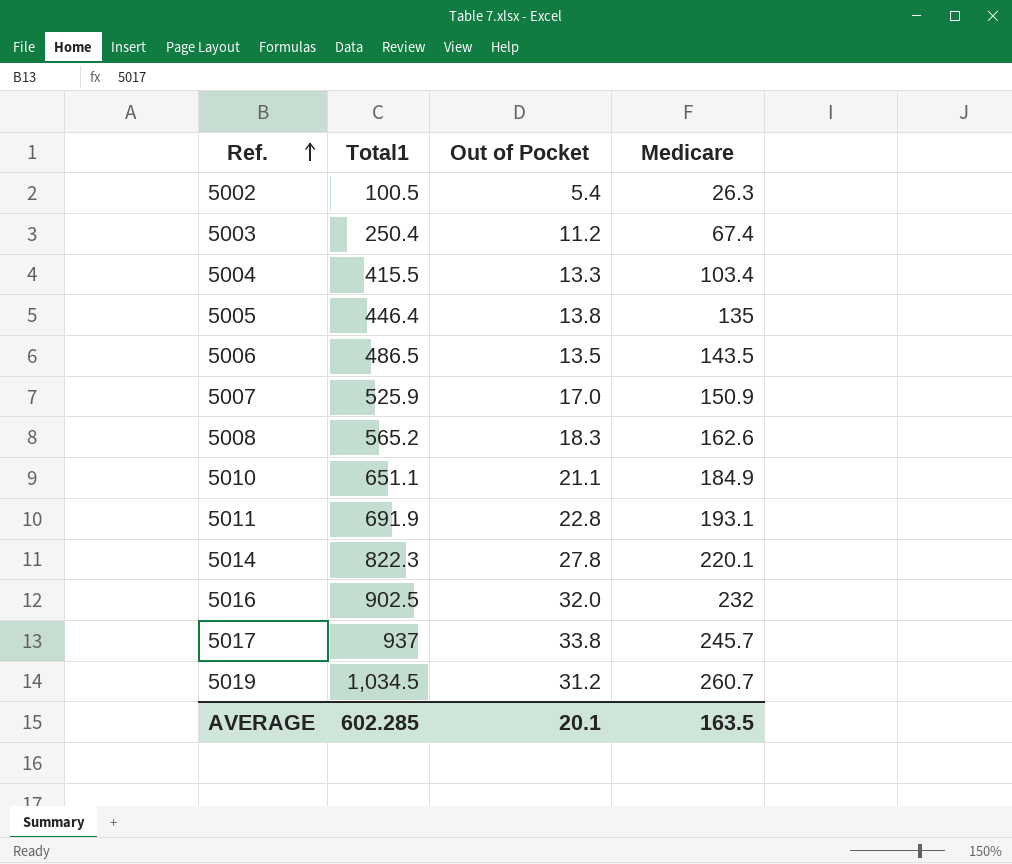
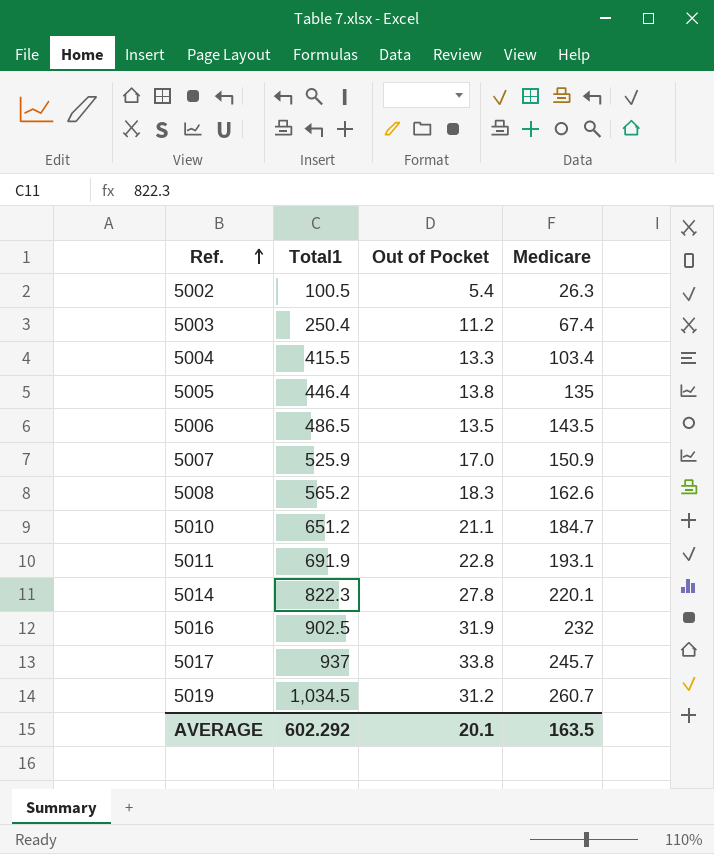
5010 | Total1: 651.1 -> 651.2
5010 | Medicare: 184.9 -> 184.7
5016 | Out of Pocket: 32.0 -> 31.9
AVERAGE | Total1: 602.285 -> 602.292

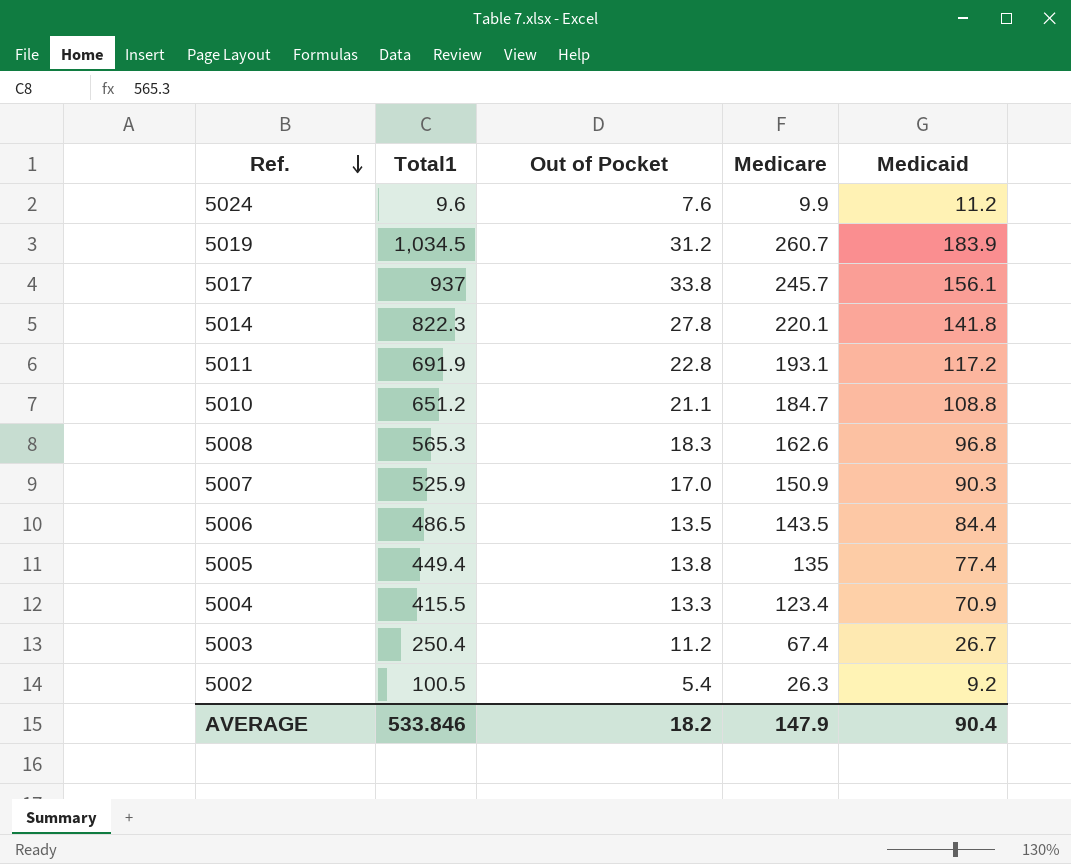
row order: Ref. ascending -> Ref. descending
column Medicaid | position: none -> 5
row 5016: 902.5 | 31.9 | 232 -> none
row 5024: none -> 9.6 | 7.6 | 9.9 | 11.2
5008 | Total1: 565.2 -> 565.3
5005 | Total1: 446.4 -> 449.4
5004 | Medicare: 103.4 -> 123.4
AVERAGE | Total1: 602.292 -> 533.846
AVERAGE | Out of Pocket: 20.1 -> 18.2
AVERAGE | Medicare: 163.5 -> 147.9

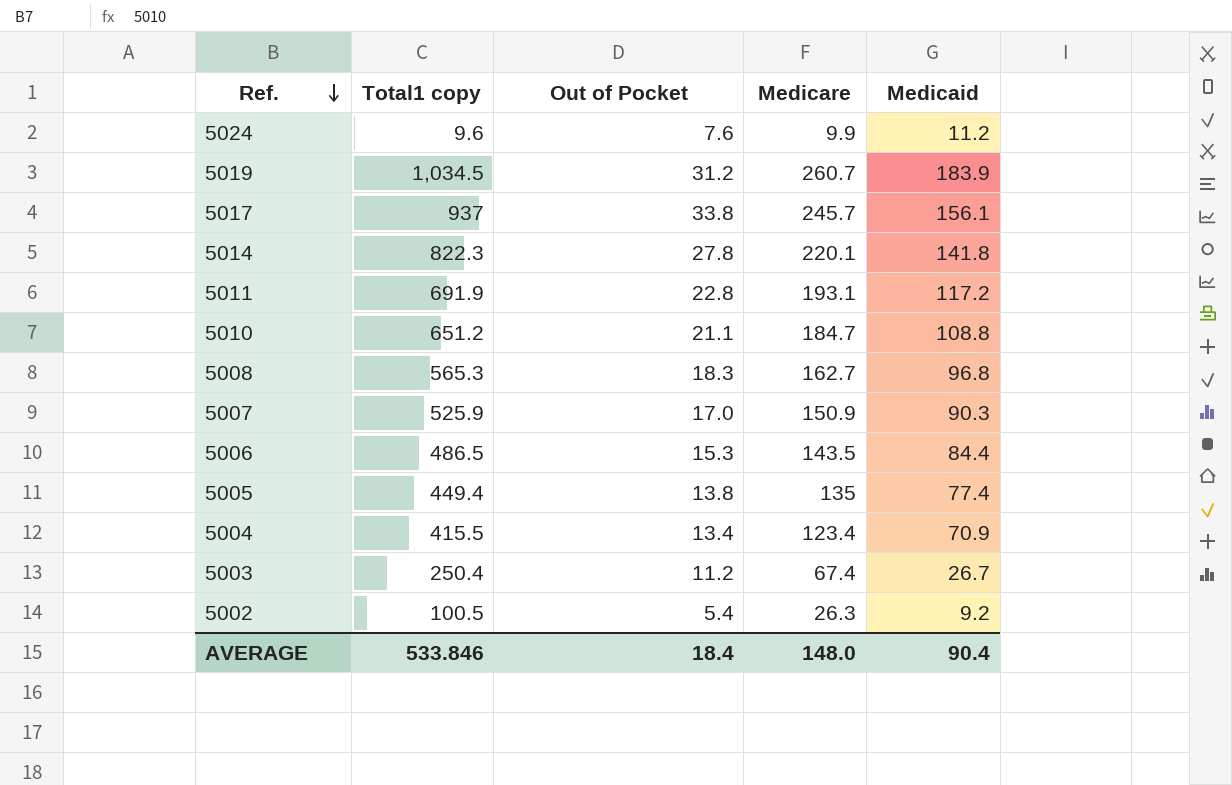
column name: Total1 -> Total1 copy
5008 | Medicare: 162.6 -> 162.7
5006 | Out of Pocket: 13.5 -> 15.3
5004 | Out of Pocket: 13.3 -> 13.4
AVERAGE | Out of Pocket: 18.2 -> 18.4
AVERAGE | Medicare: 147.9 -> 148.0

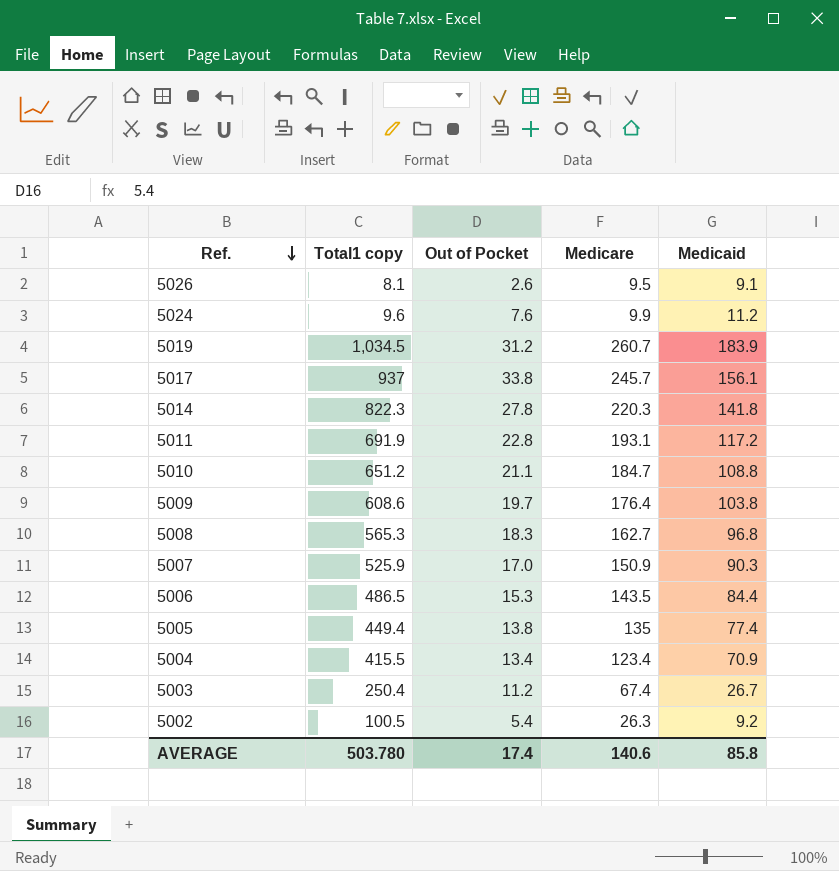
row 5026: none -> 8.1 | 2.6 | 9.5 | 9.1
5014 | Medicare: 220.1 -> 220.3
row 5009: none -> 608.6 | 19.7 | 176.4 | 103.8
AVERAGE | Total1 copy: 533.846 -> 503.780
AVERAGE | Out of Pocket: 18.4 -> 17.4
AVERAGE | Medicare: 148.0 -> 140.6
AVERAGE | Medicaid: 90.4 -> 85.8

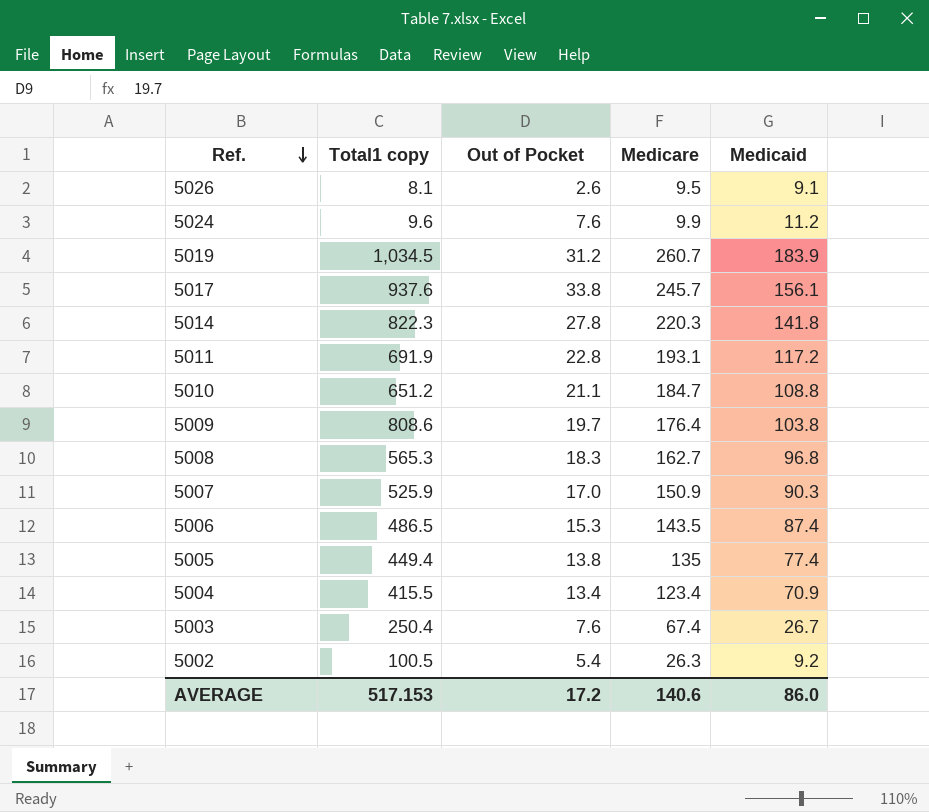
5017 | Total1 copy: 937 -> 937.6
5009 | Total1 copy: 608.6 -> 808.6
5006 | Medicaid: 84.4 -> 87.4
5003 | Out of Pocket: 11.2 -> 7.6
AVERAGE | Total1 copy: 503.780 -> 517.153
AVERAGE | Out of Pocket: 17.4 -> 17.2
AVERAGE | Medicaid: 85.8 -> 86.0

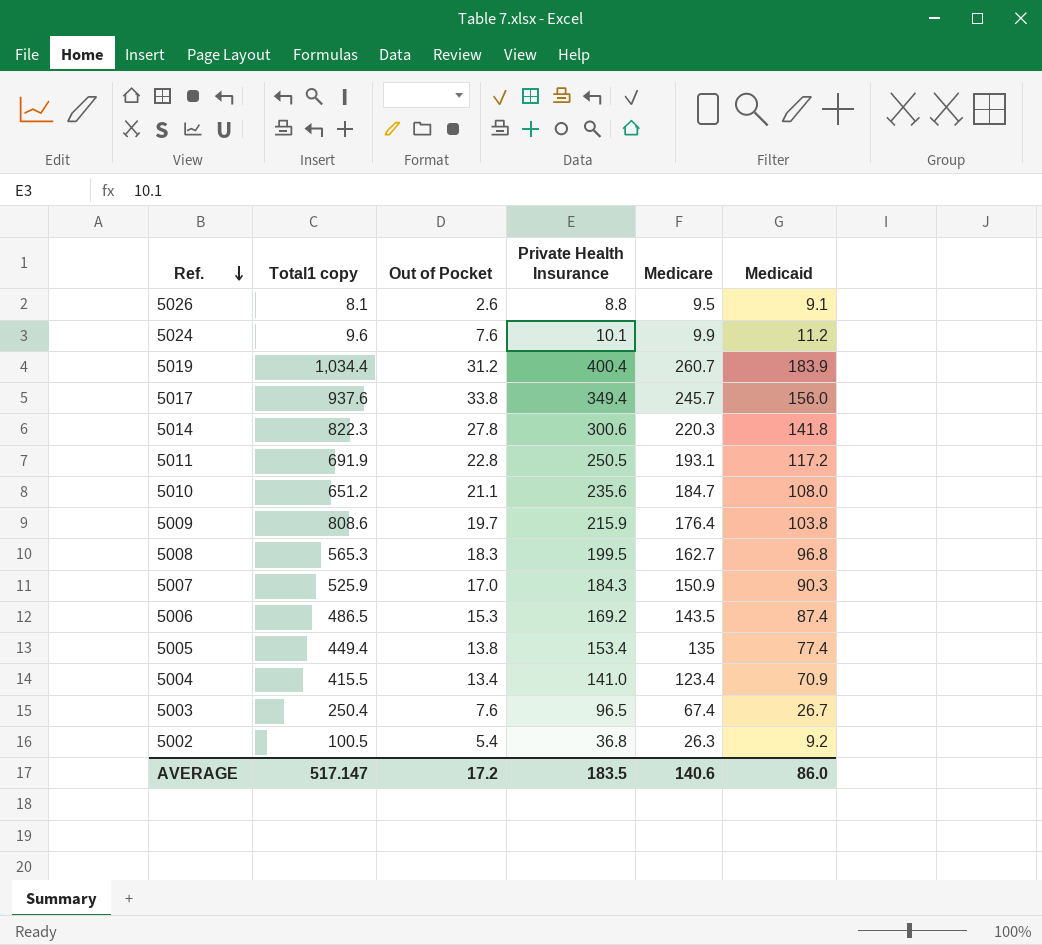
column Private Health Insurance | position: none -> 4
5019 | Total1 copy: 1,034.5 -> 1,034.4
5017 | Medicaid: 156.1 -> 156.0
5010 | Medicaid: 108.8 -> 108.0
AVERAGE | Total1 copy: 517.153 -> 517.147

